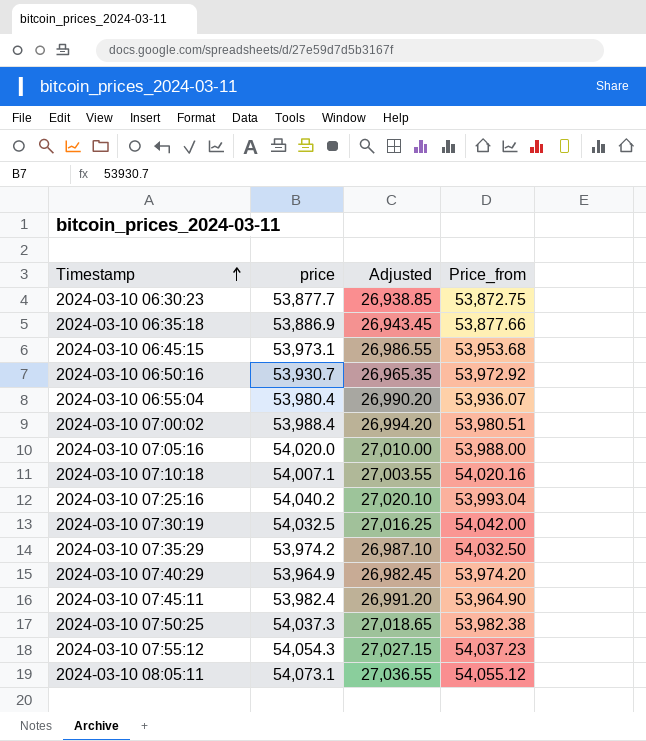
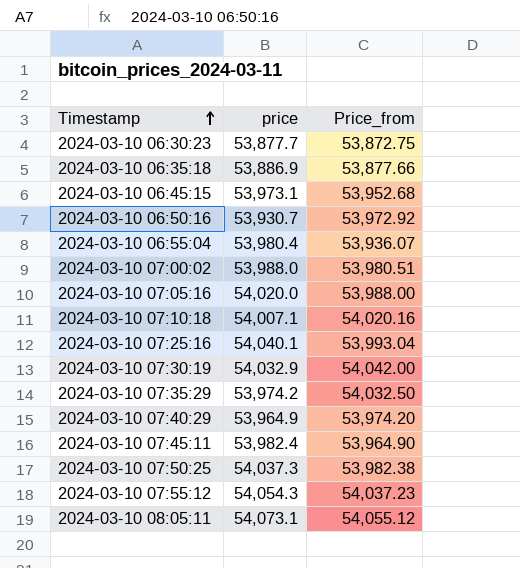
column Adjusted | formula: [price] * 0.5 -> none
2024-03-10 06:45:15 | Price_from: 53,953.68 -> 53,952.68
2024-03-10 07:00:02 | price: 53,988.4 -> 53,988.0
2024-03-10 07:25:16 | price: 54,040.2 -> 54,040.1
2024-03-10 07:30:19 | price: 54,032.5 -> 54,032.9

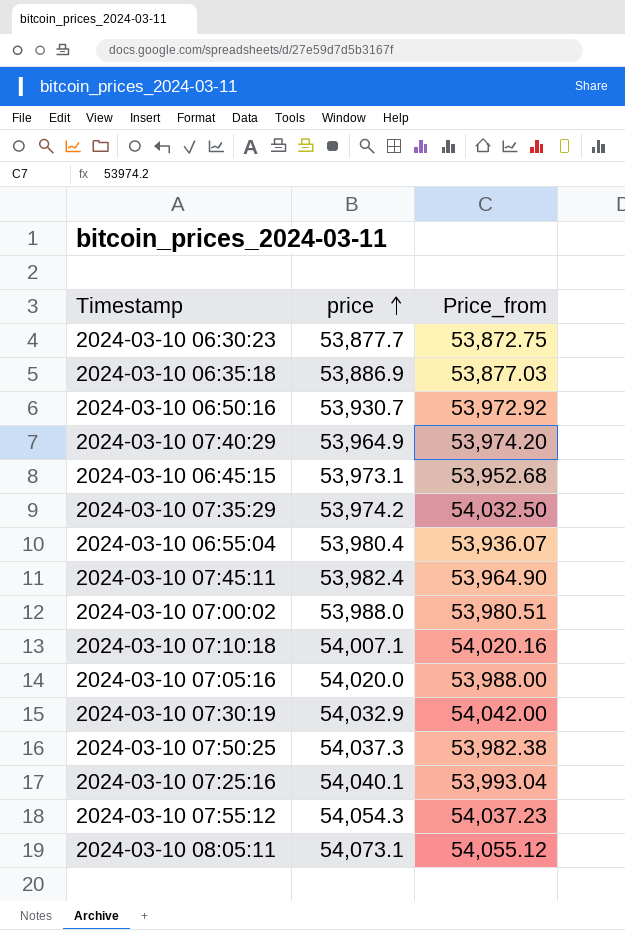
row order: Timestamp ascending -> price ascending
2024-03-10 06:35:18 | Price_from: 53,877.66 -> 53,877.03

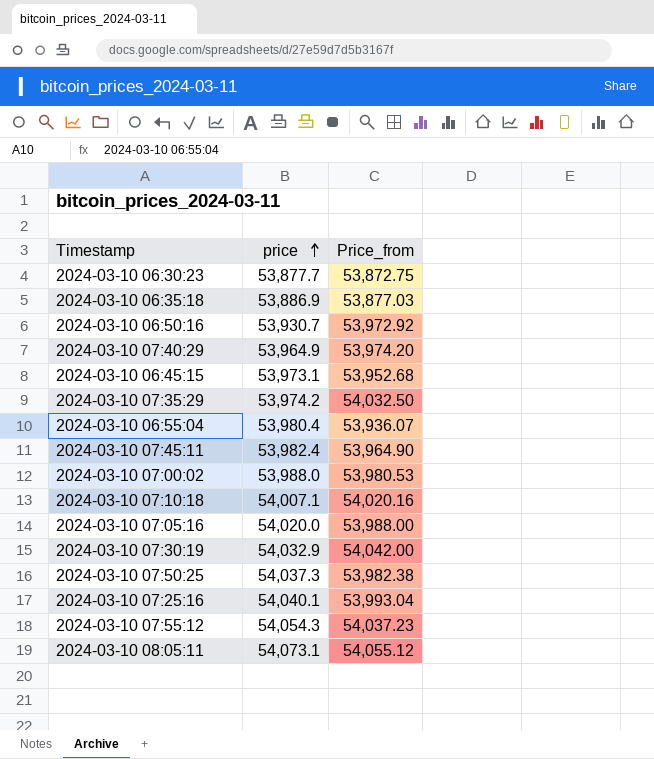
2024-03-10 07:00:02 | Price_from: 53,980.51 -> 53,980.53

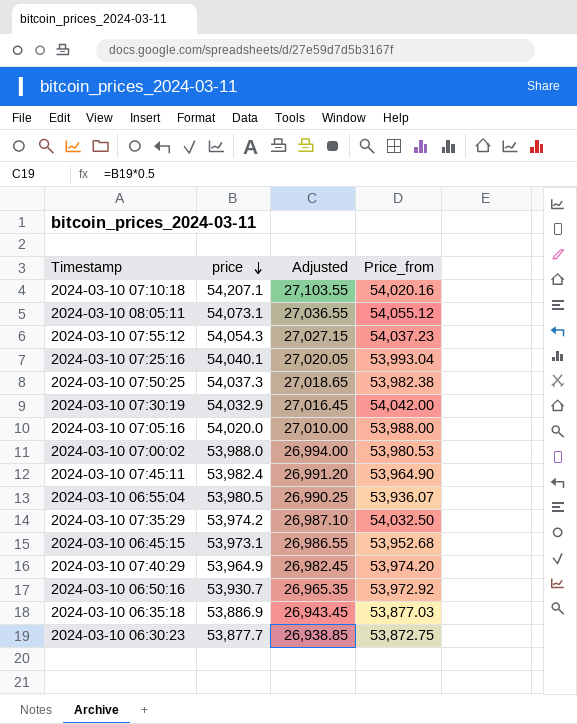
row order: price ascending -> price descending
column Adjusted | formula: none -> [price] * 0.5
2024-03-10 07:10:18 | price: 54,007.1 -> 54,207.1
2024-03-10 06:55:04 | price: 53,980.4 -> 53,980.5

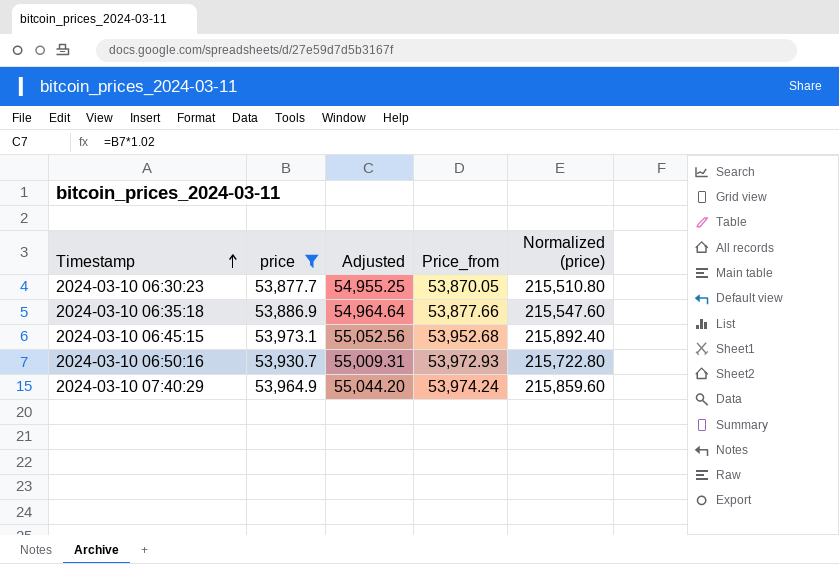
filter: none -> price <= 53,973.1
row order: price descending -> Timestamp ascending
column Adjusted | formula: [price] * 0.5 -> [price] * 1.02
column Normalized (price) | formula: none -> [price] * 4
2024-03-10 06:30:23 | Price_from: 53,872.75 -> 53,870.05
2024-03-10 06:35:18 | Price_from: 53,877.03 -> 53,877.66
2024-03-10 06:50:16 | Price_from: 53,972.92 -> 53,972.93
2024-03-10 07:40:29 | Price_from: 53,974.20 -> 53,974.24

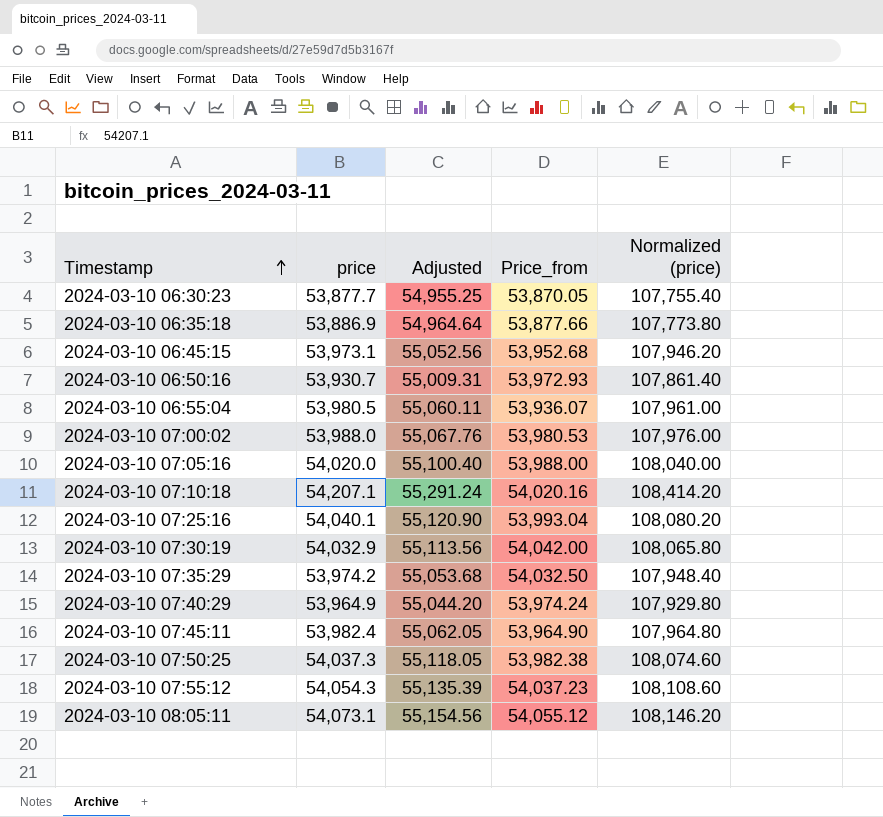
filter: price <= 53,973.1 -> none
column Normalized (price) | formula: [price] * 4 -> [price] * 2

